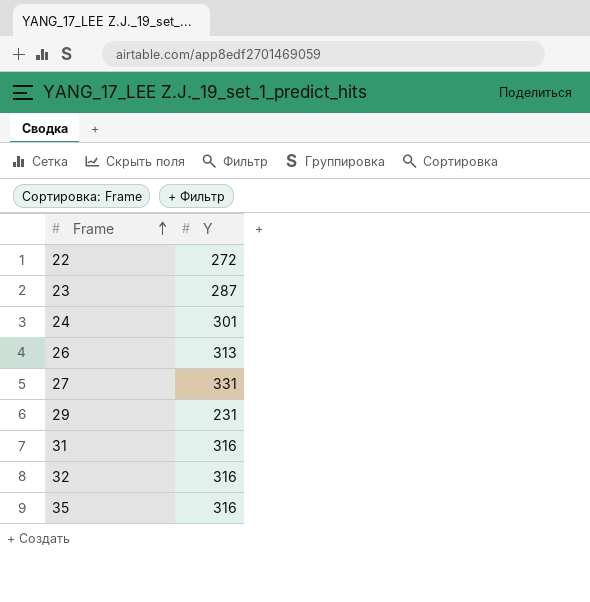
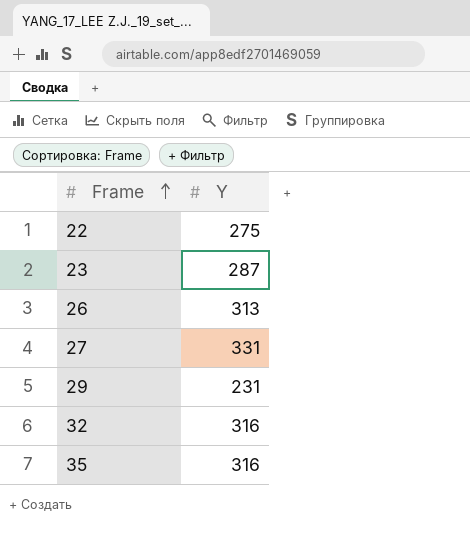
row 24: 301 -> none
row 31: 316 -> none
22 | Y: 272 -> 275

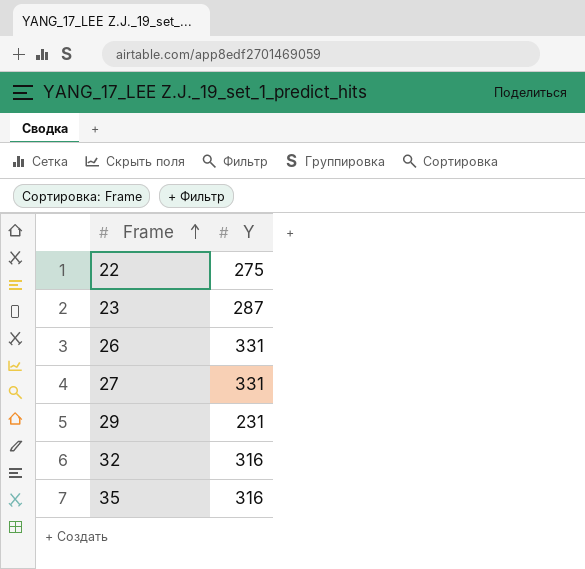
26 | Y: 313 -> 331

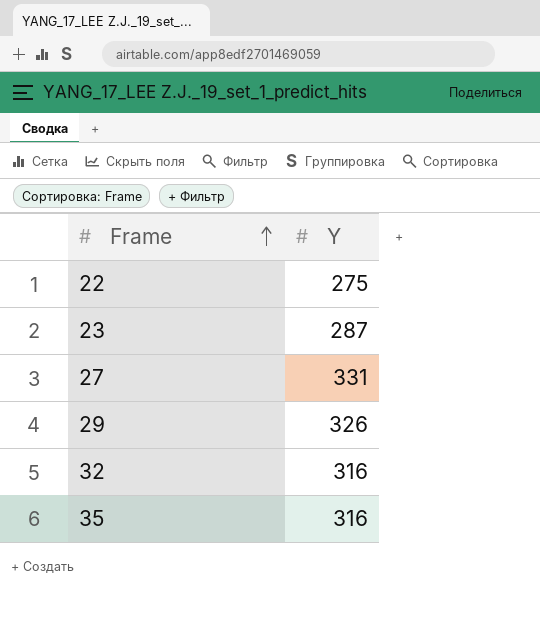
row 26: 331 -> none
29 | Y: 231 -> 326

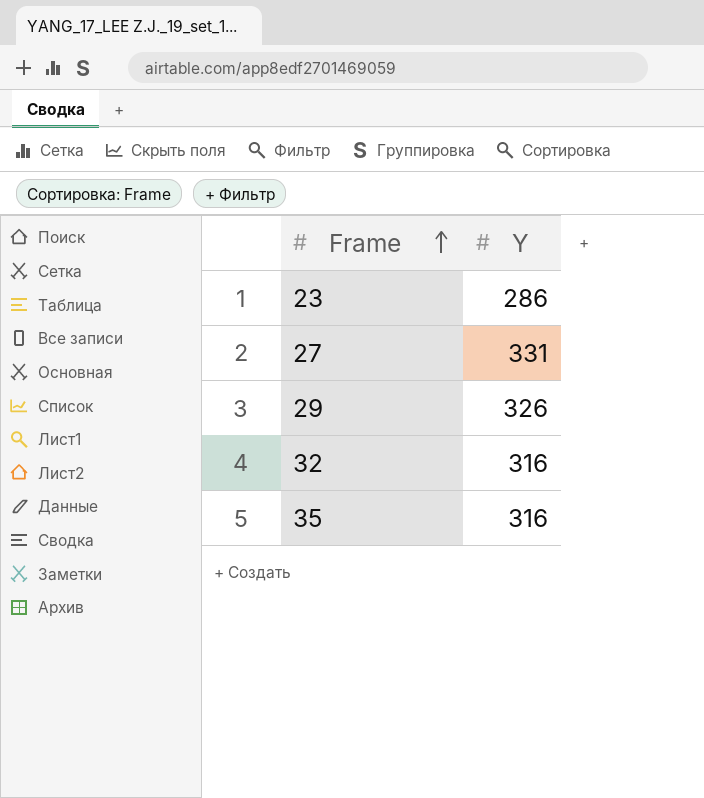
row 22: 275 -> none
23 | Y: 287 -> 286

